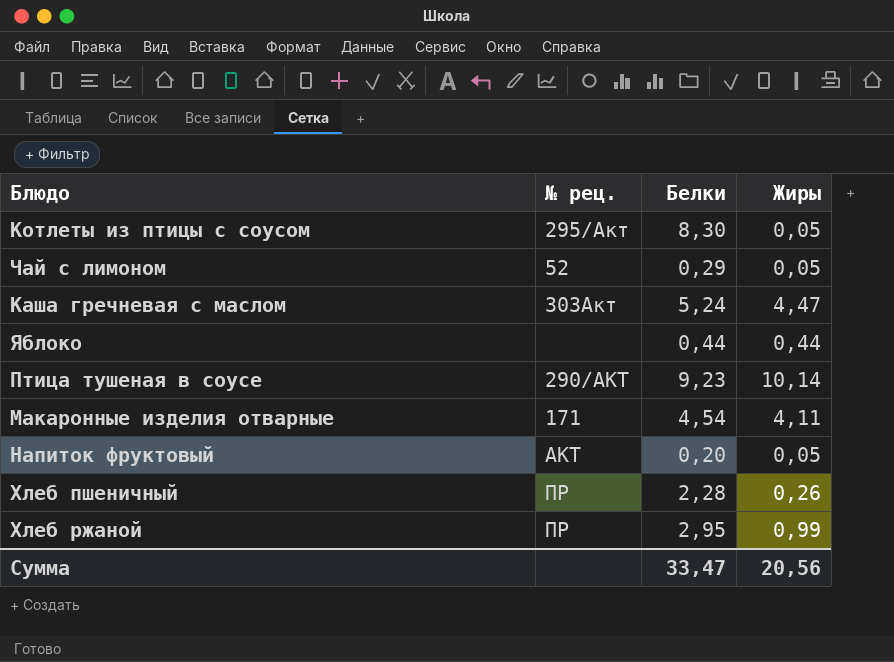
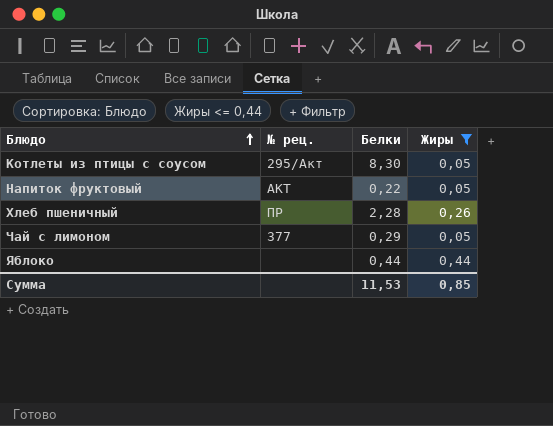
filter: none -> Жиры <= 0,44
row order: none -> Блюдо ascending
Напиток фруктовый | Белки: 0,20 -> 0,22
Чай с лимоном | № рец.: 52 -> 377
Сумма | Белки: 33,47 -> 11,53
Сумма | Жиры: 20,56 -> 0,85

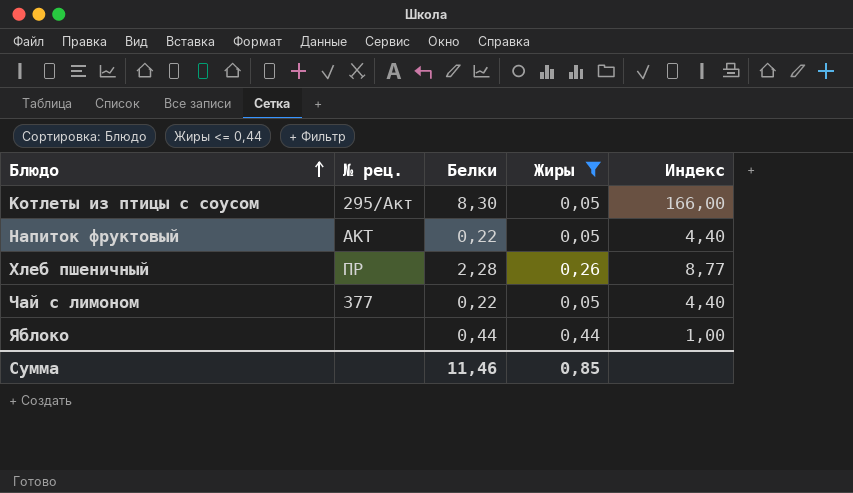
column Индекс | formula: none -> [Белки] / [Жиры]
Чай с лимоном | Белки: 0,29 -> 0,22
Сумма | Белки: 11,53 -> 11,46

